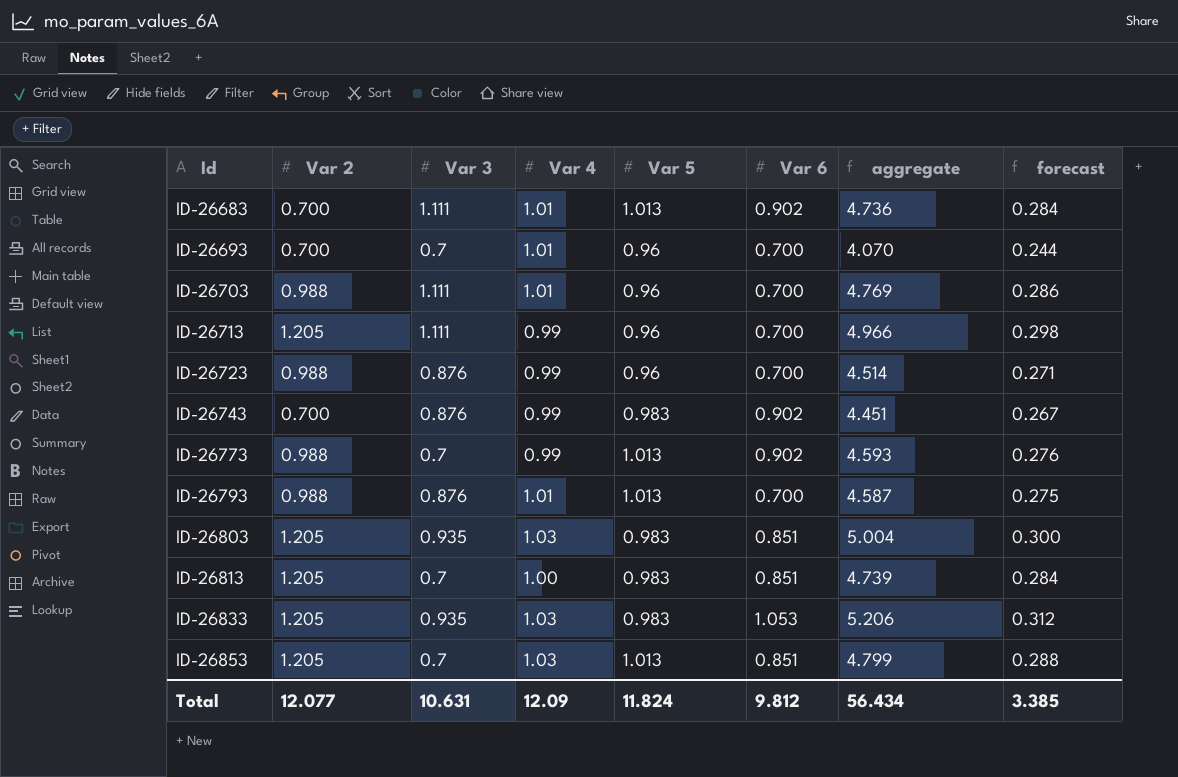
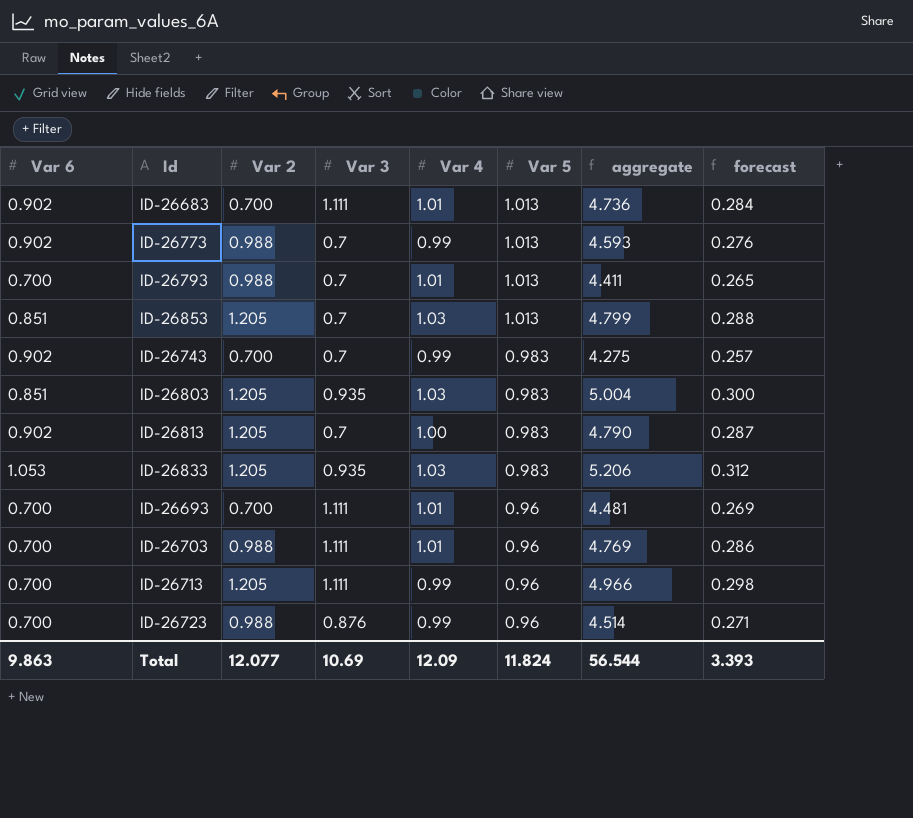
row order: Id ascending -> Var 5 descending
column Var 6 | position: 6 -> 1
ID-26793 | Var 3: 0.876 -> 0.7
ID-26793 | aggregate: 4.587 -> 4.411
ID-26793 | forecast: 0.275 -> 0.265
ID-26743 | Var 3: 0.876 -> 0.7
ID-26743 | aggregate: 4.451 -> 4.275
ID-26743 | forecast: 0.267 -> 0.257
ID-26813 | Var 6: 0.851 -> 0.902
ID-26813 | aggregate: 4.739 -> 4.790
ID-26813 | forecast: 0.284 -> 0.287
ID-26693 | Var 3: 0.7 -> 1.111
ID-26693 | aggregate: 4.070 -> 4.481
ID-26693 | forecast: 0.244 -> 0.269
Total | Var 6: 9.812 -> 9.863
Total | Var 3: 10.631 -> 10.69
Total | aggregate: 56.434 -> 56.544
Total | forecast: 3.385 -> 3.393

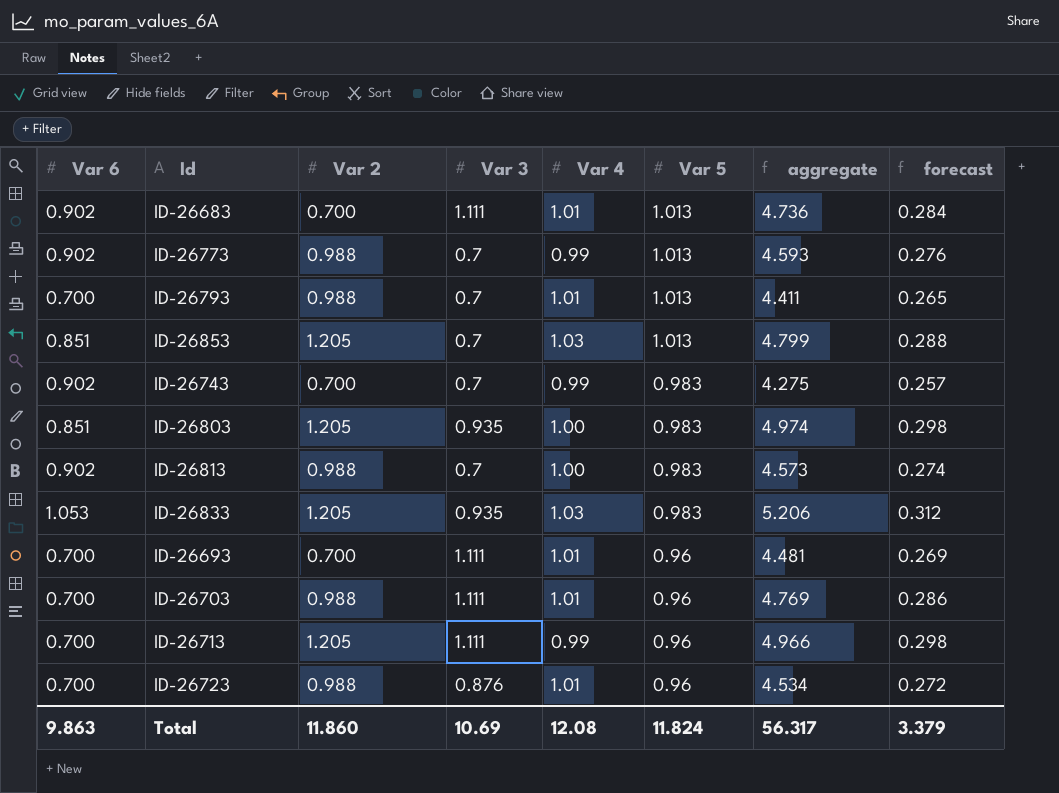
ID-26803 | Var 4: 1.03 -> 1.00
ID-26803 | aggregate: 5.004 -> 4.974
ID-26803 | forecast: 0.300 -> 0.298
ID-26813 | Var 2: 1.205 -> 0.988
ID-26813 | aggregate: 4.790 -> 4.573
ID-26813 | forecast: 0.287 -> 0.274
ID-26723 | Var 4: 0.99 -> 1.01
ID-26723 | aggregate: 4.514 -> 4.534
ID-26723 | forecast: 0.271 -> 0.272
Total | Var 2: 12.077 -> 11.860
Total | Var 4: 12.09 -> 12.08
Total | aggregate: 56.544 -> 56.317
Total | forecast: 3.393 -> 3.379

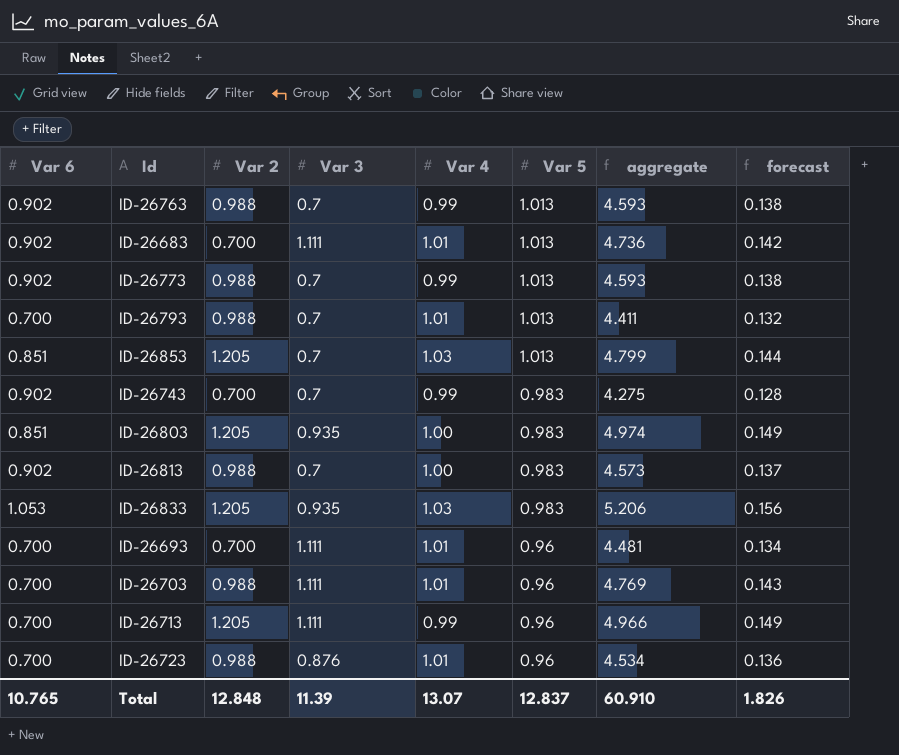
column forecast | formula: [aggregate] * 0.06 -> [aggregate] * 0.03
row ID-26763: none -> 0.902 | 0.988 | 0.7 | 0.99 | 1.013 | 4.593 | 0.138
Total | Var 6: 9.863 -> 10.765
Total | Var 2: 11.860 -> 12.848
Total | Var 3: 10.69 -> 11.39
Total | Var 4: 12.08 -> 13.07
Total | Var 5: 11.824 -> 12.837
Total | aggregate: 56.317 -> 60.910
Total | forecast: 3.379 -> 1.826

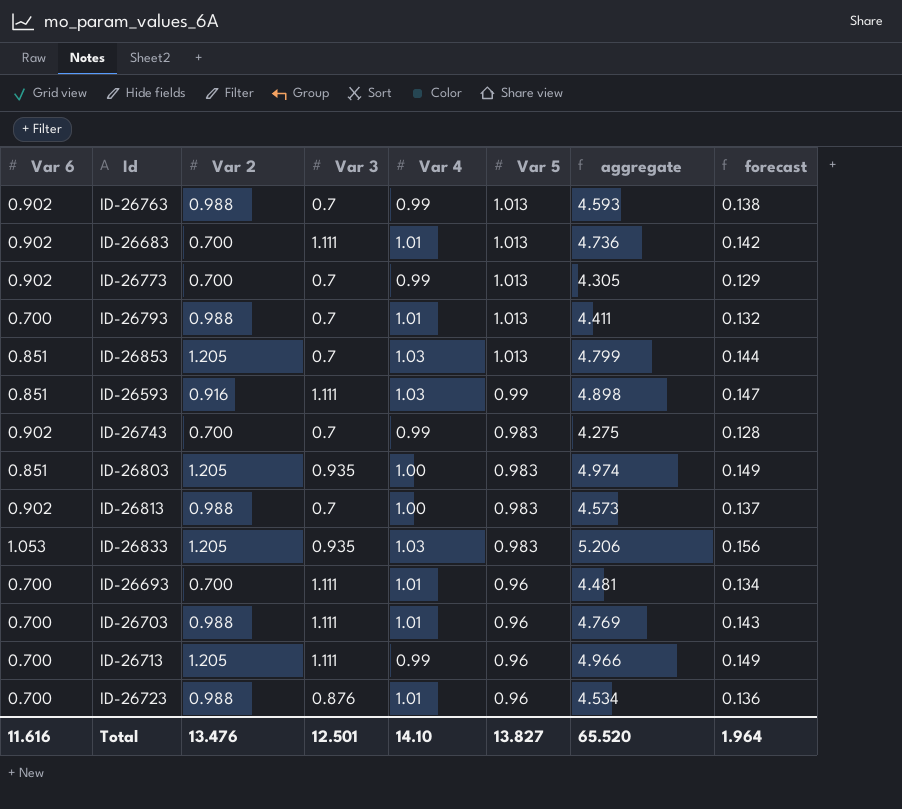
ID-26773 | Var 2: 0.988 -> 0.700
ID-26773 | aggregate: 4.593 -> 4.305
ID-26773 | forecast: 0.138 -> 0.129
row ID-26593: none -> 0.851 | 0.916 | 1.111 | 1.03 | 0.99 | 4.898 | 0.147
Total | Var 6: 10.765 -> 11.616
Total | Var 2: 12.848 -> 13.476
Total | Var 3: 11.39 -> 12.501
Total | Var 4: 13.07 -> 14.10
Total | Var 5: 12.837 -> 13.827
Total | aggregate: 60.910 -> 65.520
Total | forecast: 1.826 -> 1.964

